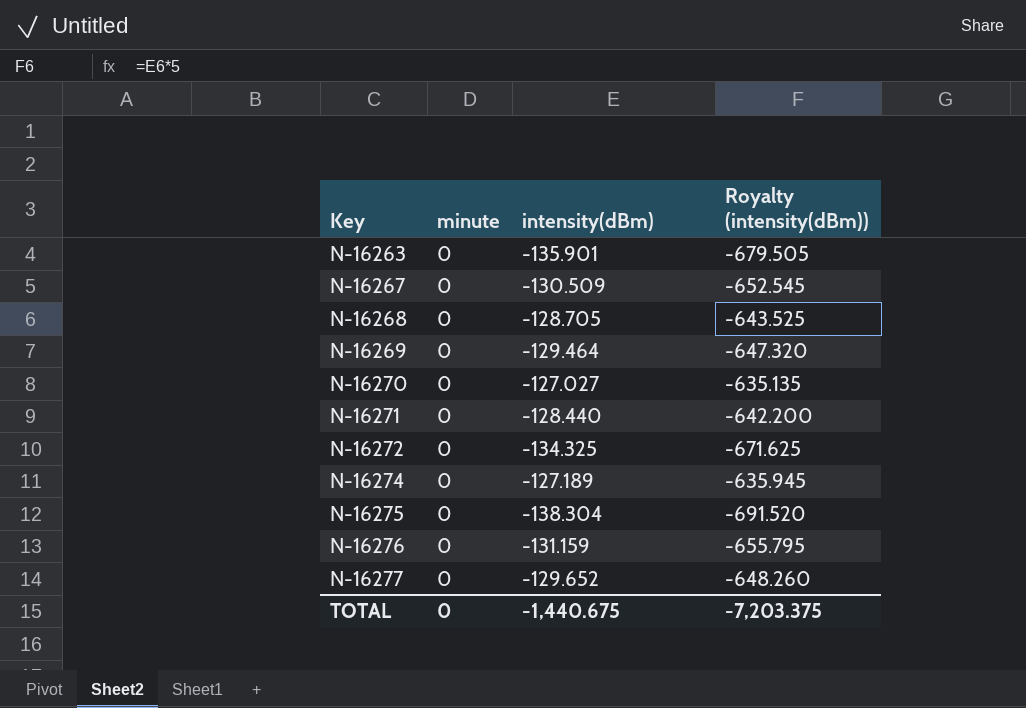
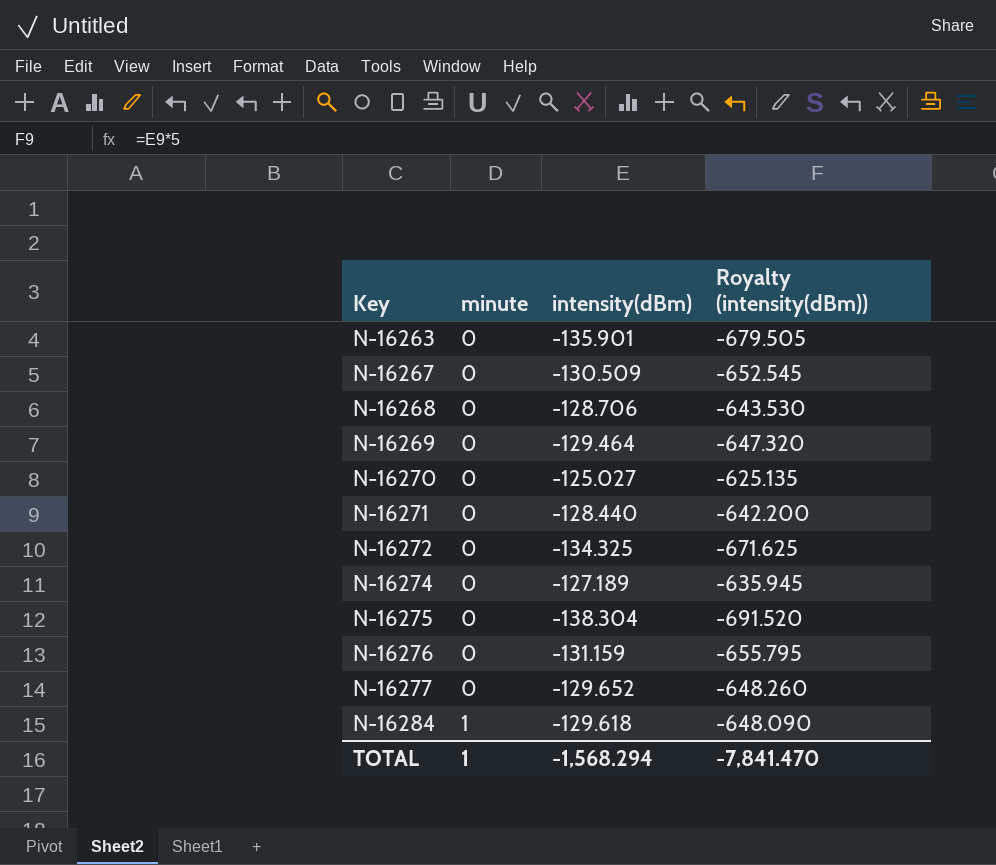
N-16268 | intensity(dBm): -128.705 -> -128.706
N-16268 | Royalty (intensity(dBm)): -643.525 -> -643.530
N-16270 | intensity(dBm): -127.027 -> -125.027
N-16270 | Royalty (intensity(dBm)): -635.135 -> -625.135
row N-16284: none -> 1 | -129.618 | -648.090
TOTAL | minute: 0 -> 1
TOTAL | intensity(dBm): -1,440.675 -> -1,568.294
TOTAL | Royalty (intensity(dBm)): -7,203.375 -> -7,841.470

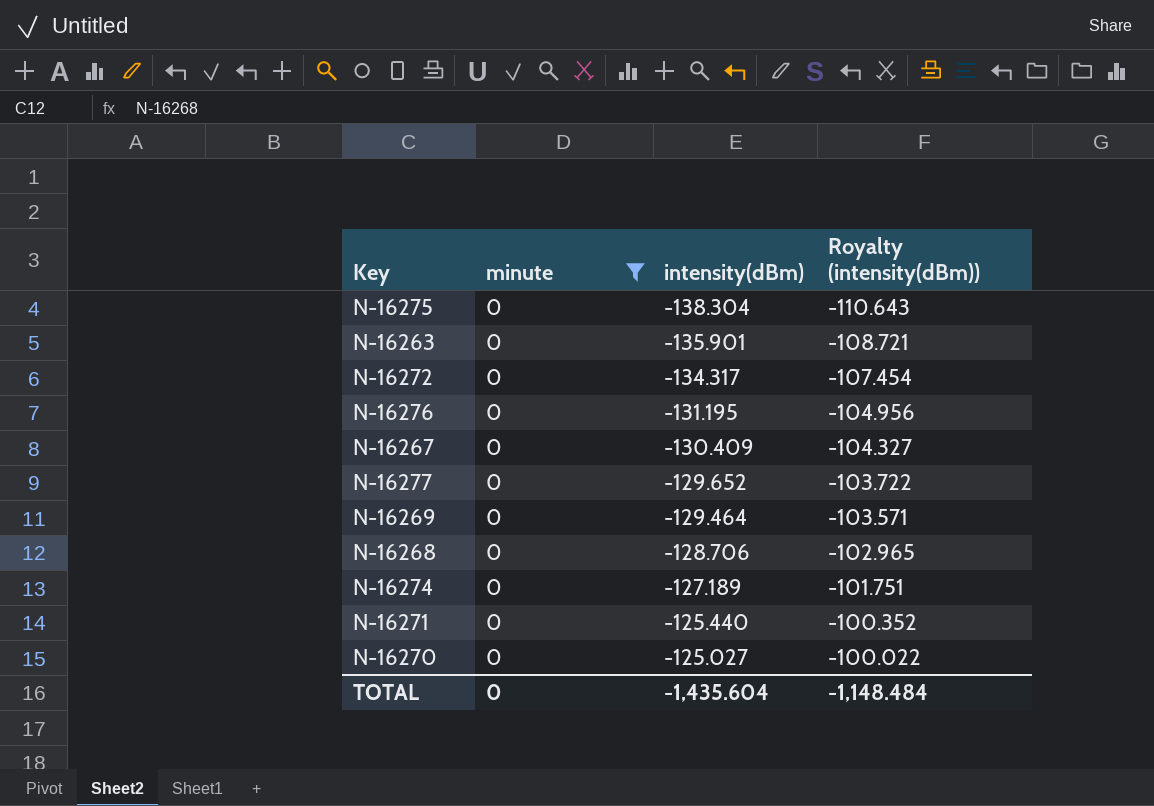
filter: none -> minute = 0
row order: Key ascending -> intensity(dBm) ascending
column Royalty (intensity(dBm)) | formula: [intensity(dBm)] * 5 -> [intensity(dBm)] * 0.8
N-16272 | intensity(dBm): -134.325 -> -134.317
N-16276 | intensity(dBm): -131.159 -> -131.195
N-16267 | intensity(dBm): -130.509 -> -130.409
N-16271 | intensity(dBm): -128.440 -> -125.440
TOTAL | minute: 1 -> 0
TOTAL | intensity(dBm): -1,568.294 -> -1,435.604
TOTAL | Royalty (intensity(dBm)): -7,841.470 -> -1,148.484

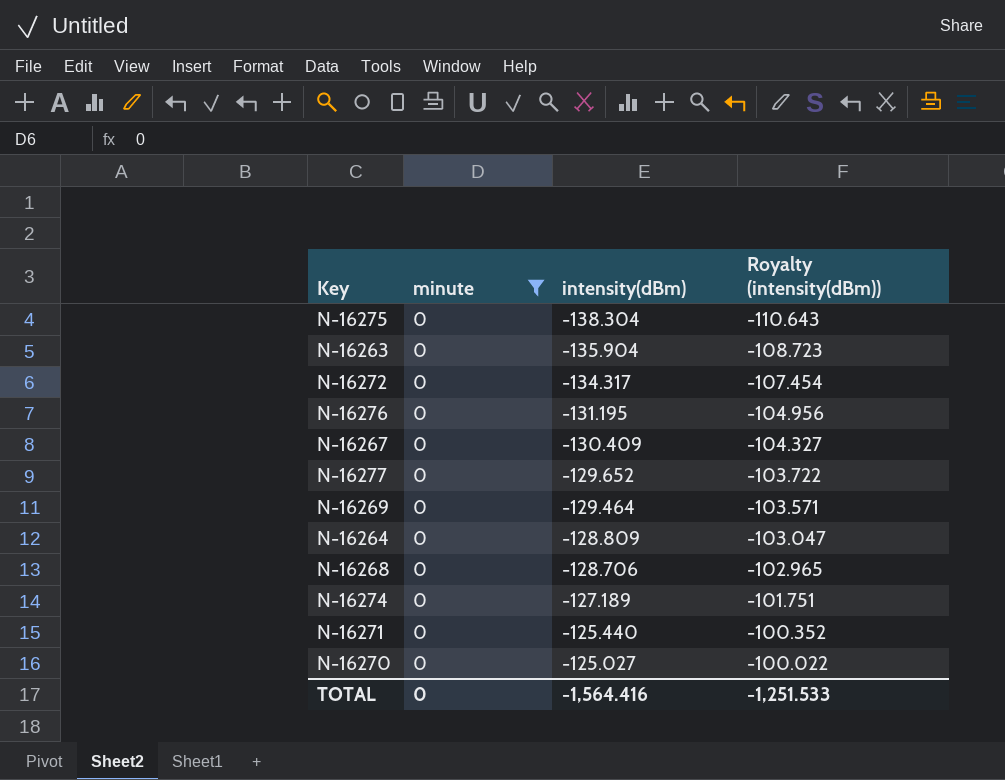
N-16263 | intensity(dBm): -135.901 -> -135.904
N-16263 | Royalty (intensity(dBm)): -108.721 -> -108.723
row N-16264: none -> 0 | -128.809 | -103.047
TOTAL | intensity(dBm): -1,435.604 -> -1,564.416
TOTAL | Royalty (intensity(dBm)): -1,148.484 -> -1,251.533

